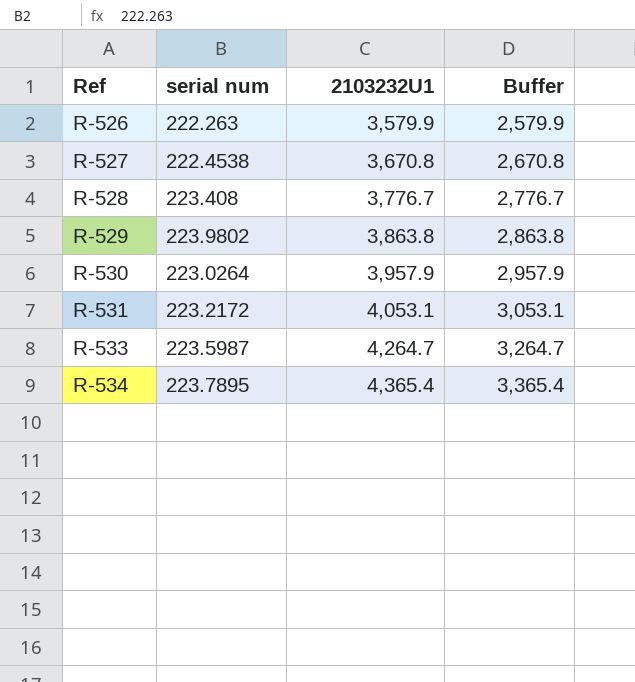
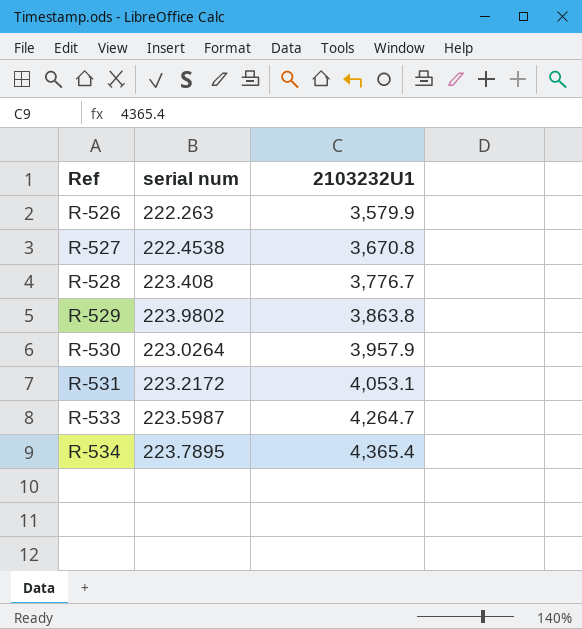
column Buffer | formula: [2103232U1] - 1000 -> none

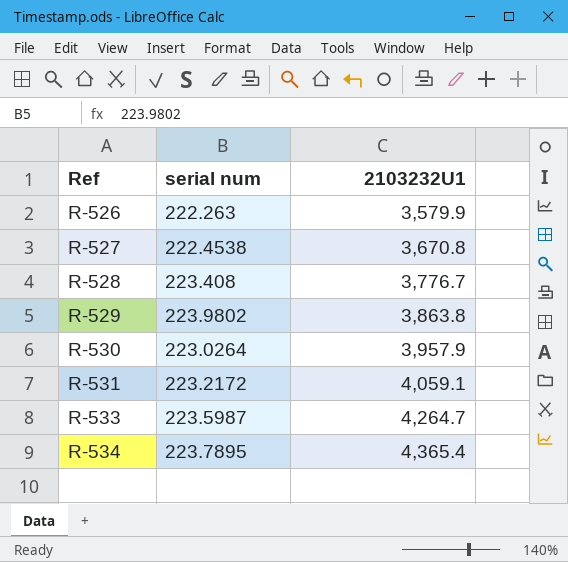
R-531 | 2103232U1: 4,053.1 -> 4,059.1

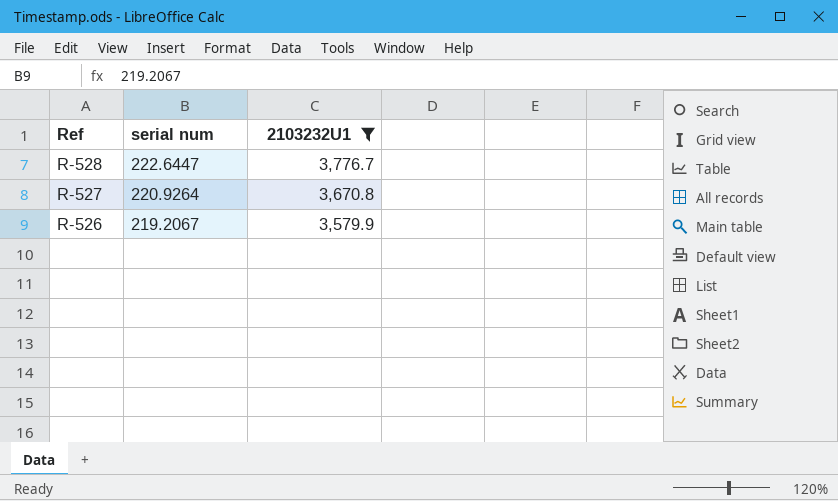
filter: none -> 2103232U1 <= 3,776.7
row order: Ref ascending -> Ref descending
R-528 | serial num: 223.408 -> 222.6447
R-527 | serial num: 222.4538 -> 220.9264
R-526 | serial num: 222.263 -> 219.2067

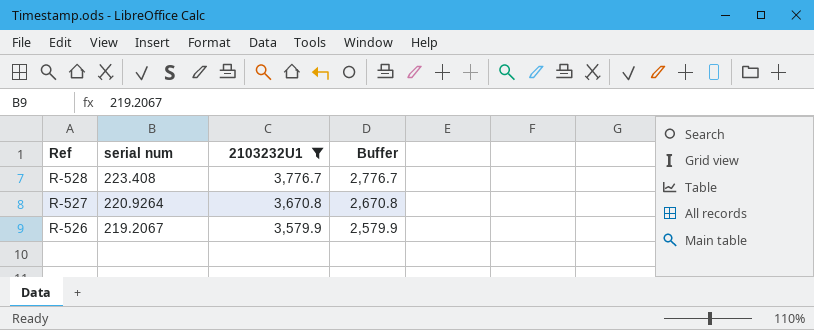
column Buffer | formula: none -> [2103232U1] - 1000
R-528 | serial num: 222.6447 -> 223.408

